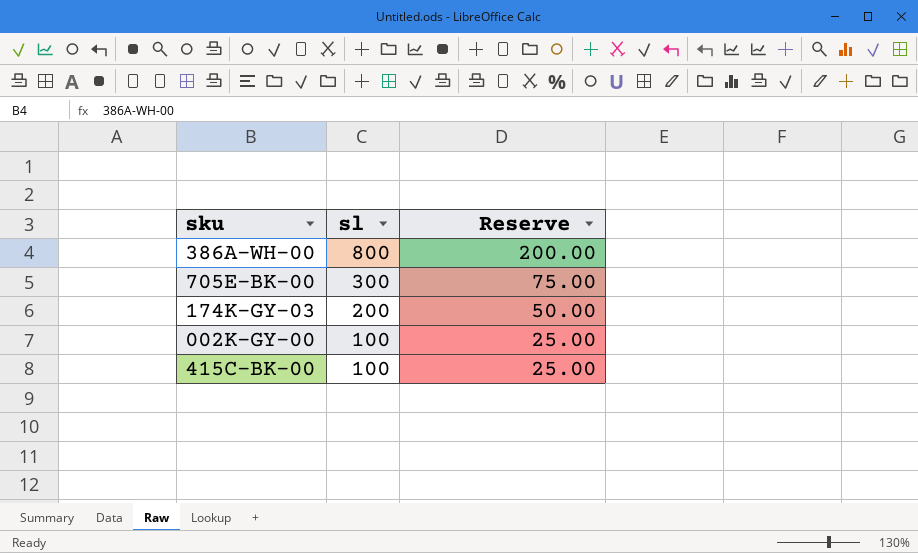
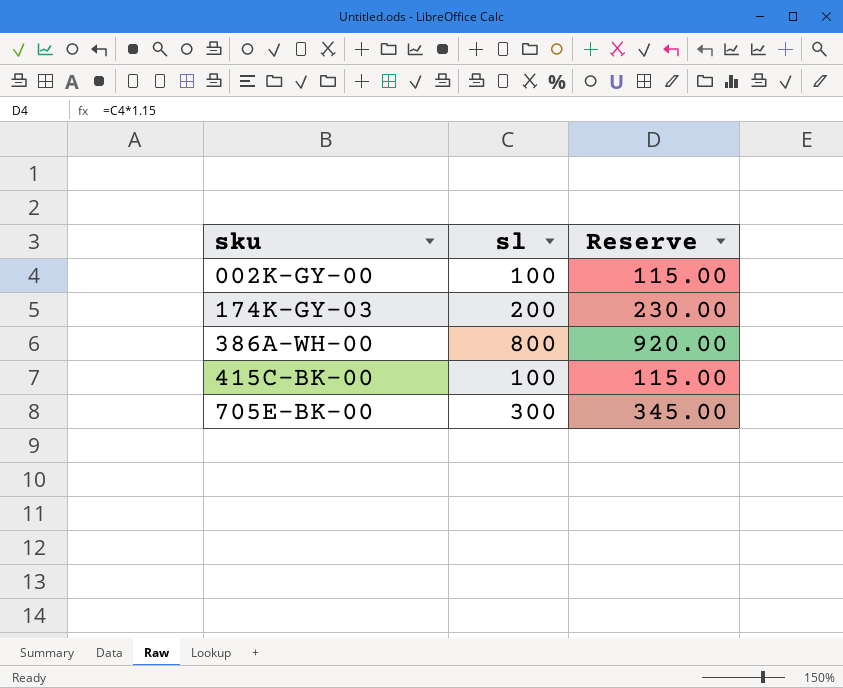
row order: sl descending -> sku ascending
column Reserve | formula: [sl] * 0.25 -> [sl] * 1.15

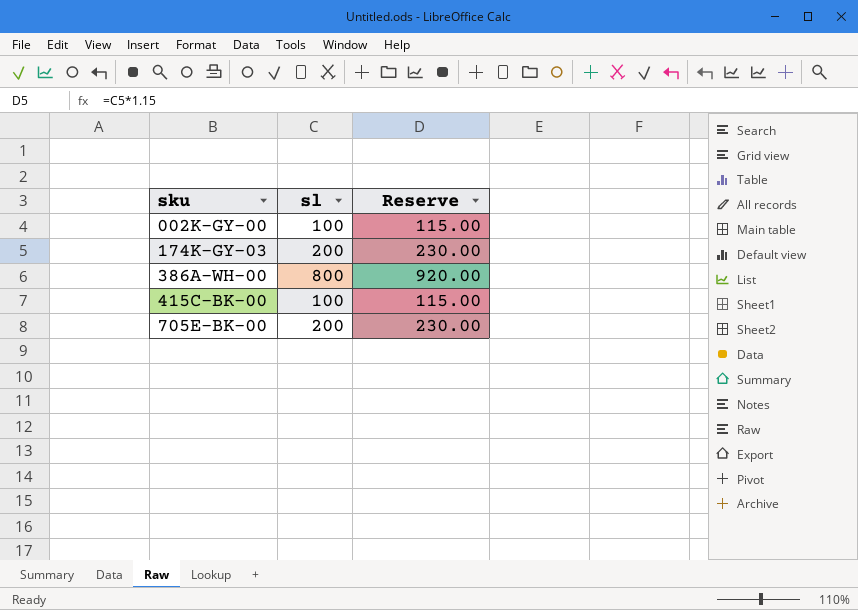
705E-BK-00 | sl: 300 -> 200
705E-BK-00 | Reserve: 345.00 -> 230.00

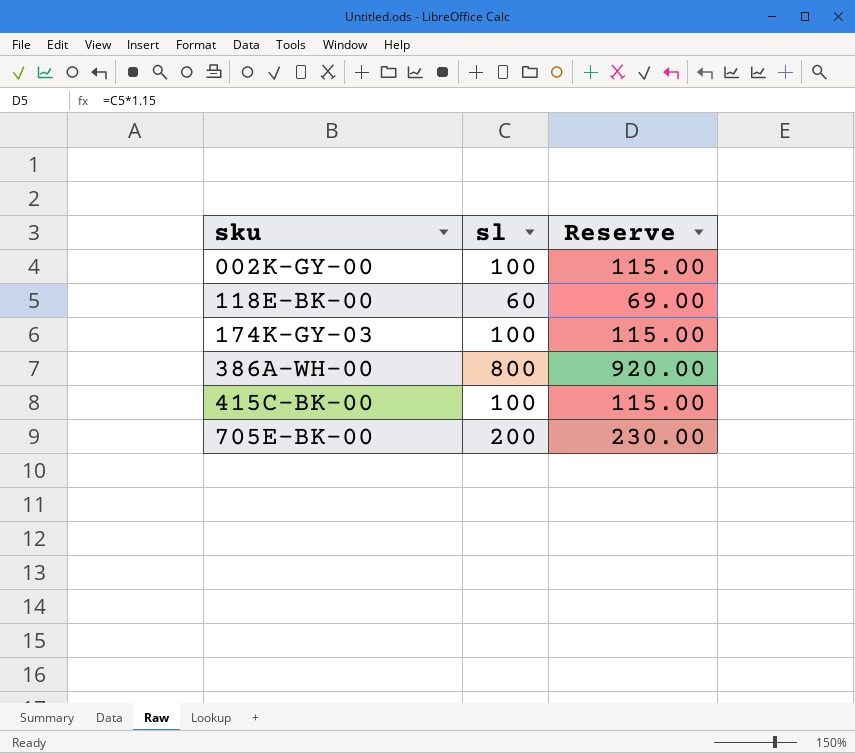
row 118E-BK-00: none -> 60 | 69.00
174K-GY-03 | sl: 200 -> 100
174K-GY-03 | Reserve: 230.00 -> 115.00

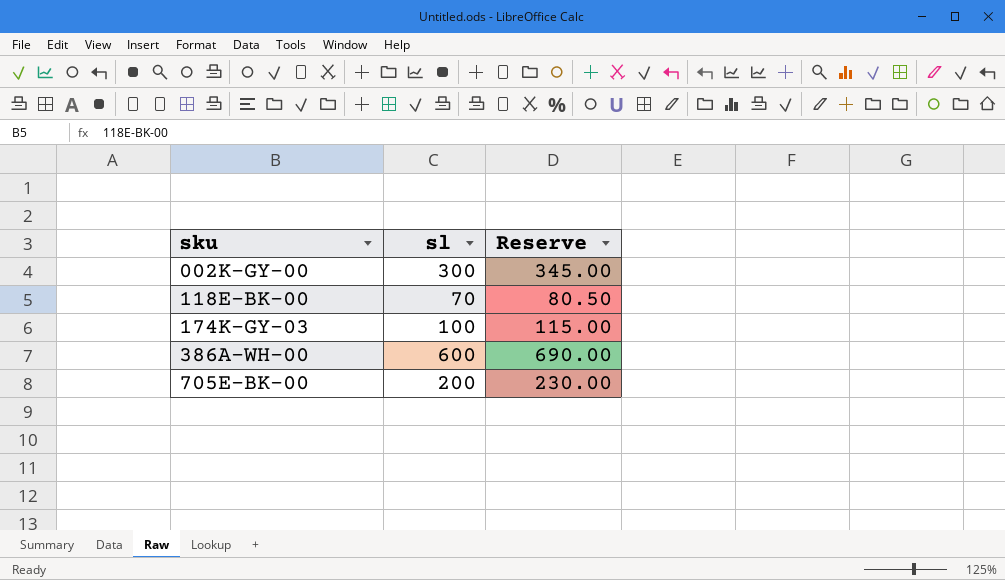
row 415C-BK-00: 100 | 115.00 -> none
002K-GY-00 | sl: 100 -> 300
002K-GY-00 | Reserve: 115.00 -> 345.00
118E-BK-00 | sl: 60 -> 70
118E-BK-00 | Reserve: 69.00 -> 80.50
386A-WH-00 | sl: 800 -> 600
386A-WH-00 | Reserve: 920.00 -> 690.00

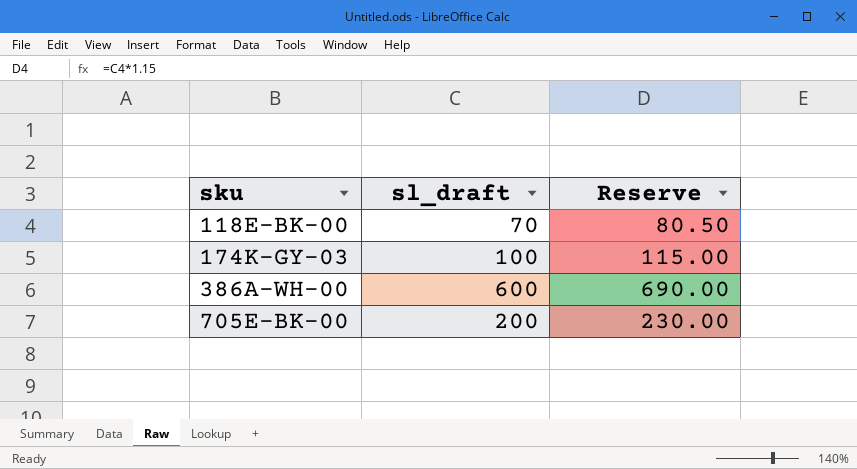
column name: sl -> sl_draft
row 002K-GY-00: 300 | 345.00 -> none

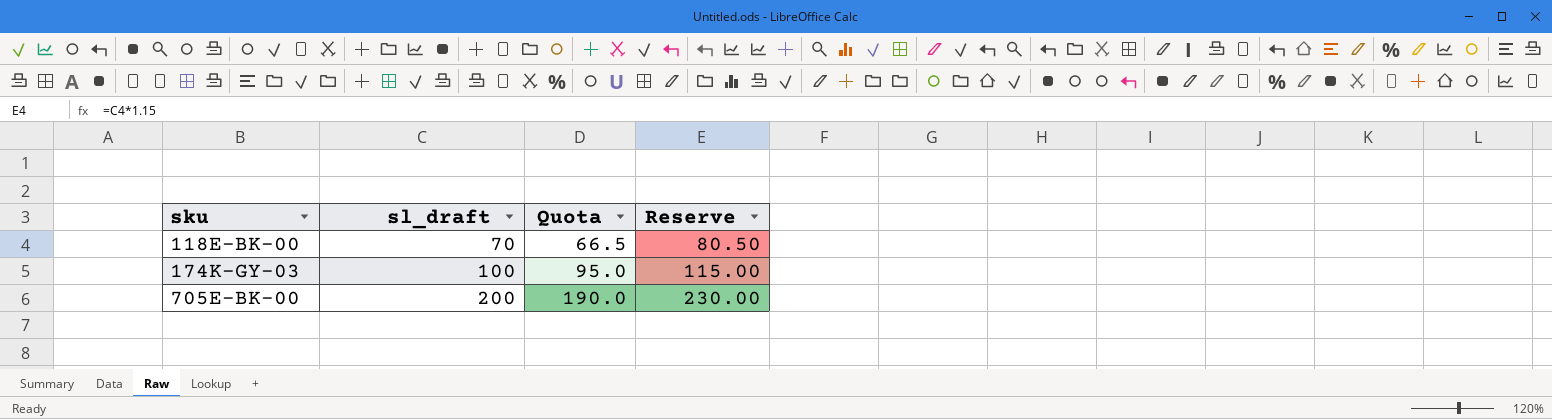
column Quota | formula: none -> [sl_draft] * 0.95
row 386A-WH-00: 600 | 690.00 -> none

